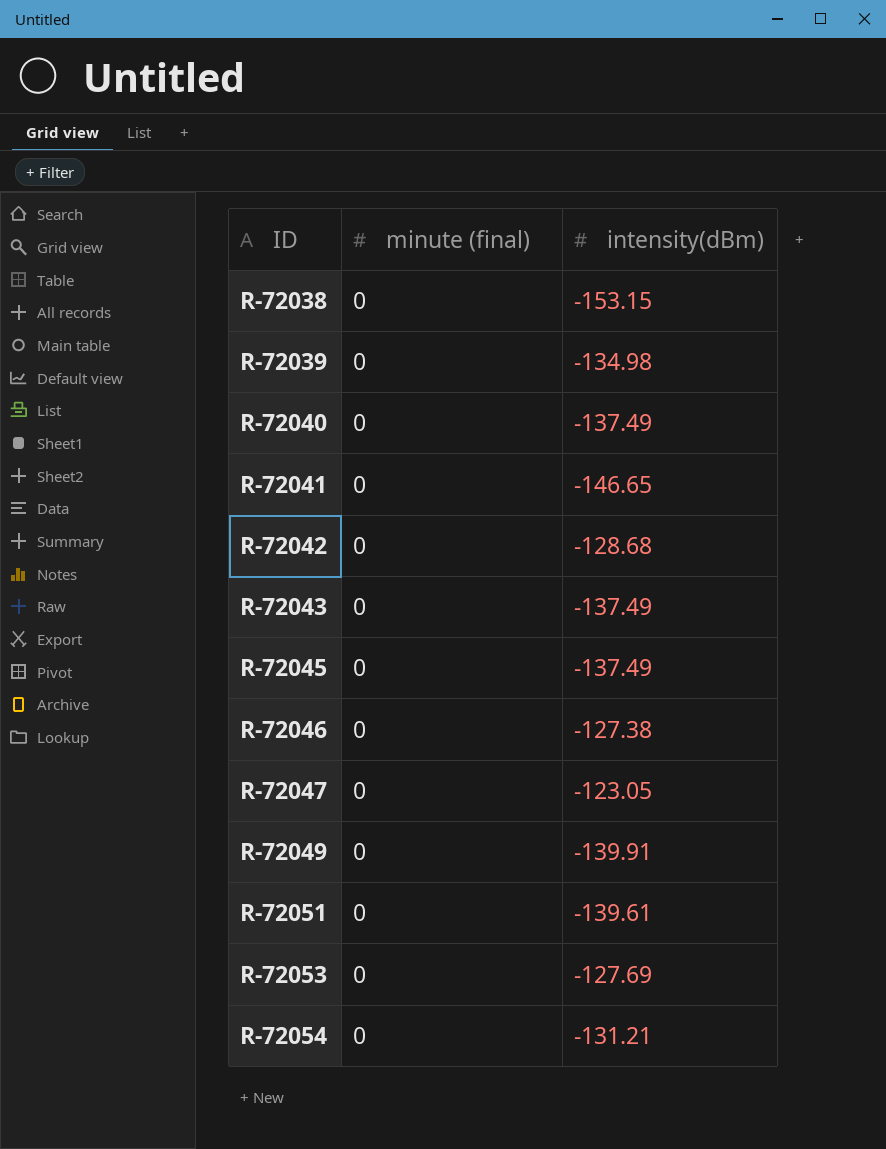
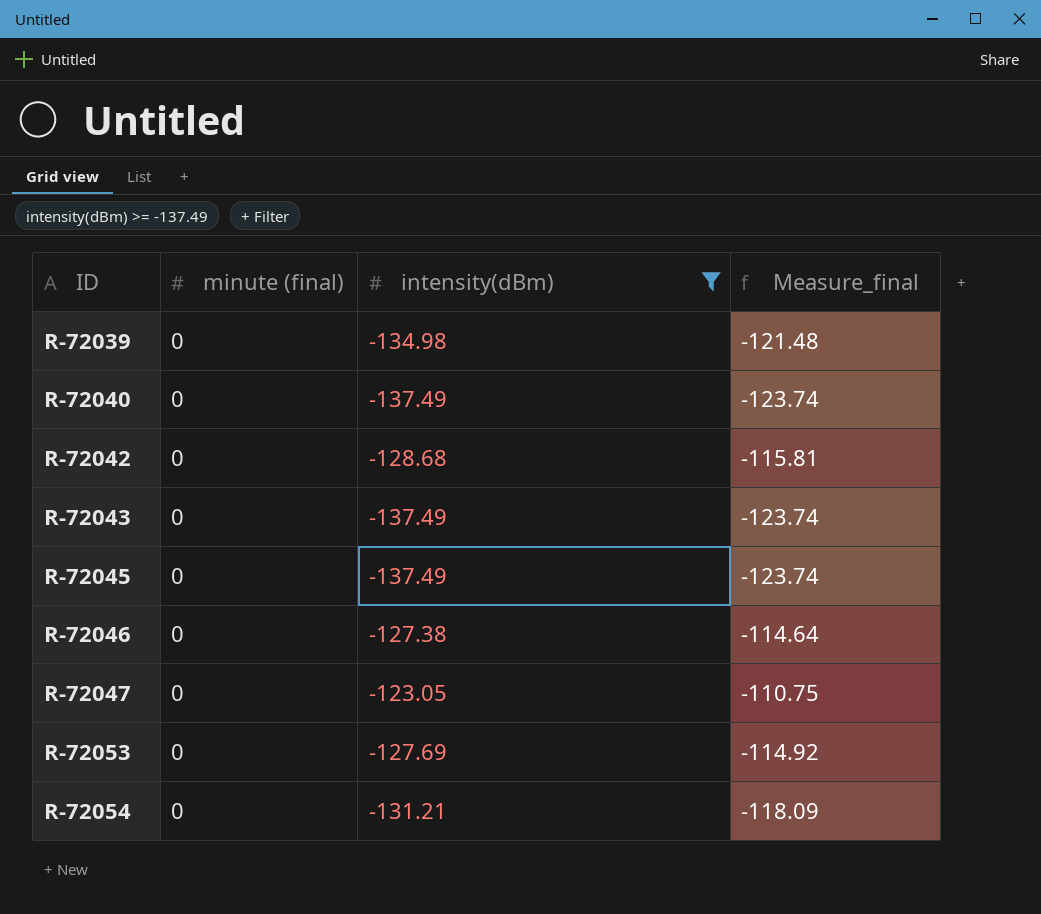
filter: none -> intensity(dBm) >= -137.49
column Measure_final | formula: none -> [intensity(dBm)] * 0.9

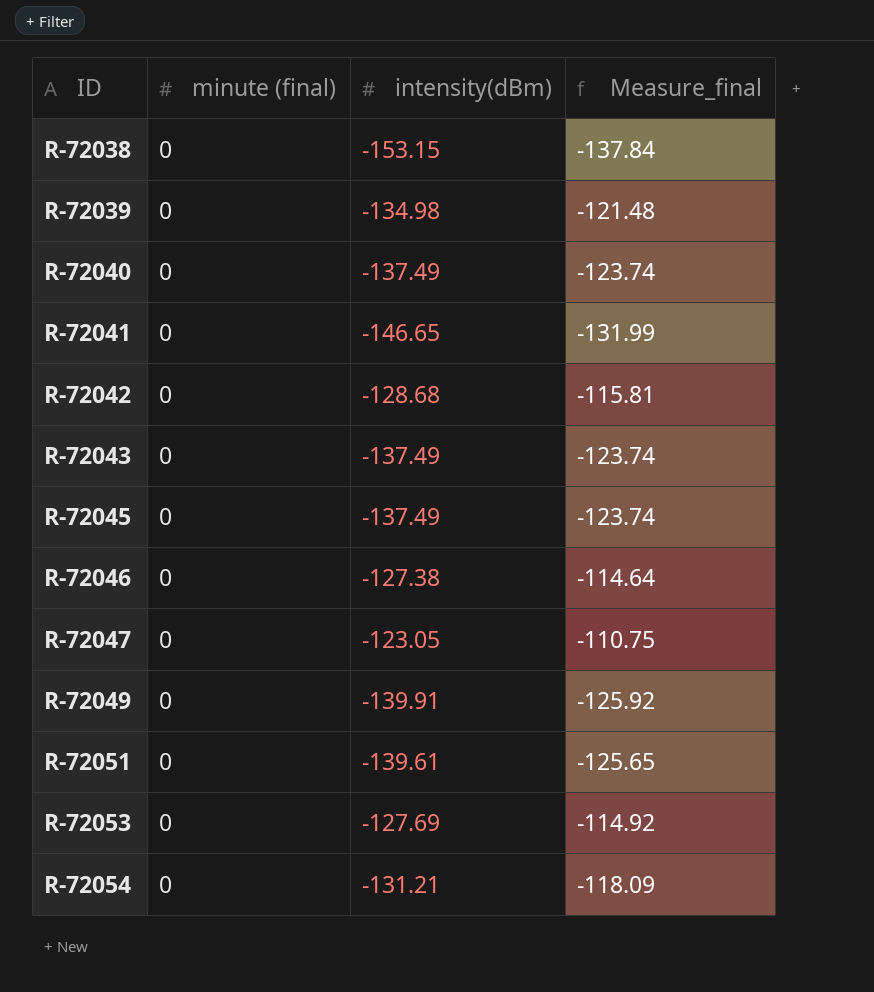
filter: intensity(dBm) >= -137.49 -> none

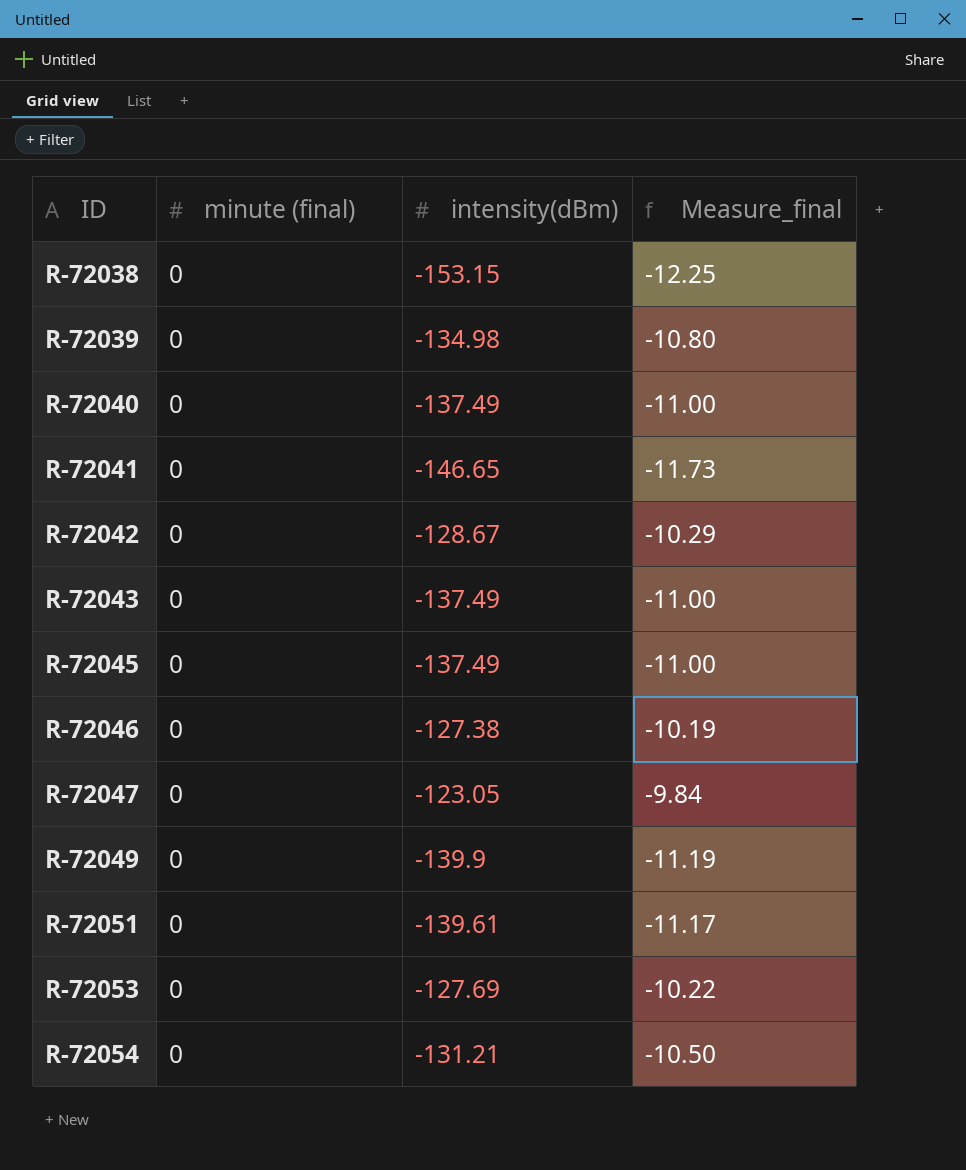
column Measure_final | formula: [intensity(dBm)] * 0.9 -> [intensity(dBm)] * 0.08
R-72042 | intensity(dBm): -128.68 -> -128.67
R-72049 | intensity(dBm): -139.91 -> -139.9

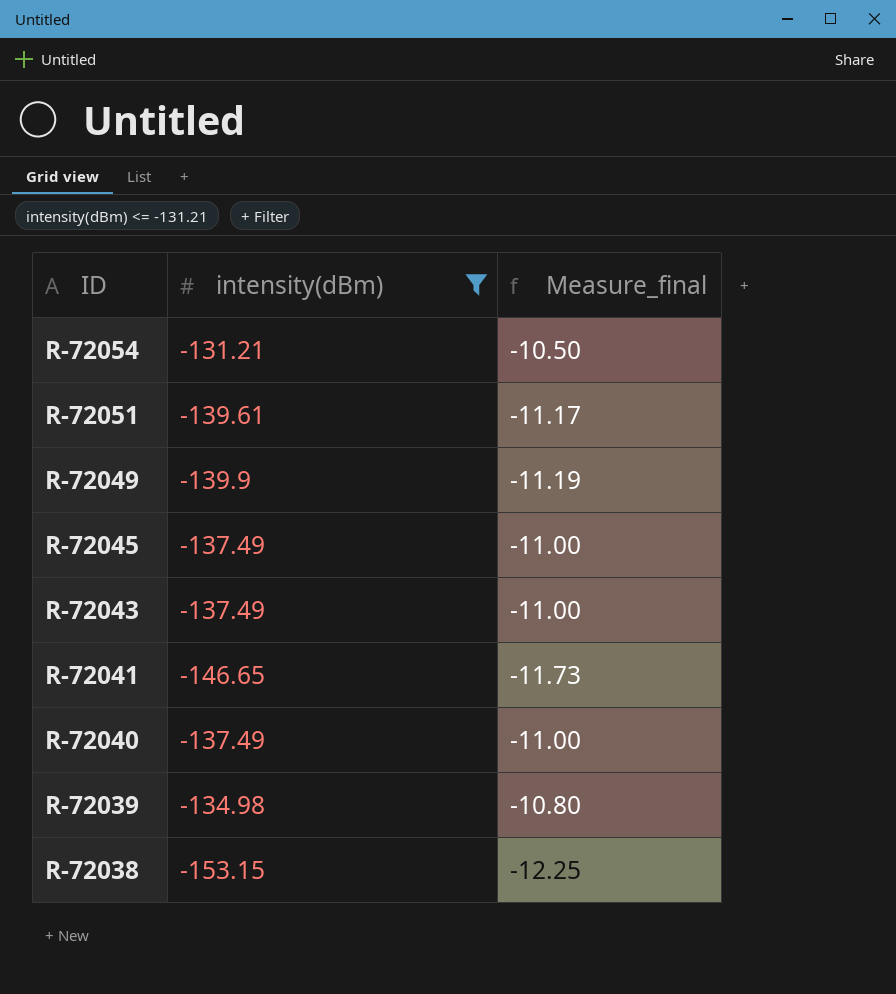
filter: none -> intensity(dBm) <= -131.21
row order: ID ascending -> ID descending
column minute (final) | position: 2 -> none

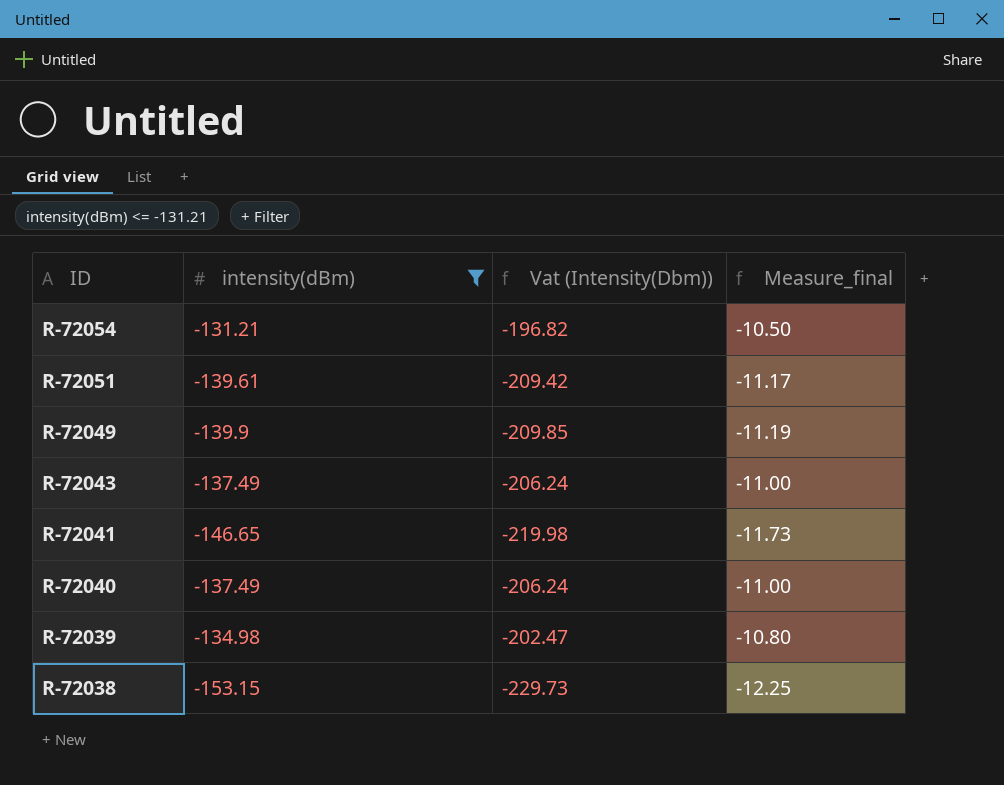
column Vat (Intensity(Dbm)) | formula: none -> [intensity(dBm)] * 1.5
row R-72045: -137.49 | -11.00 -> none

